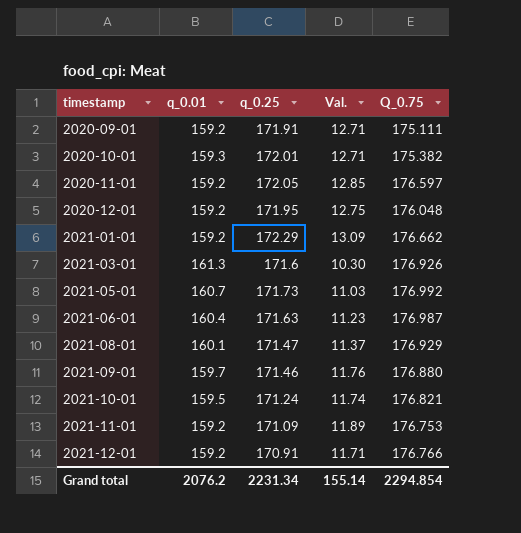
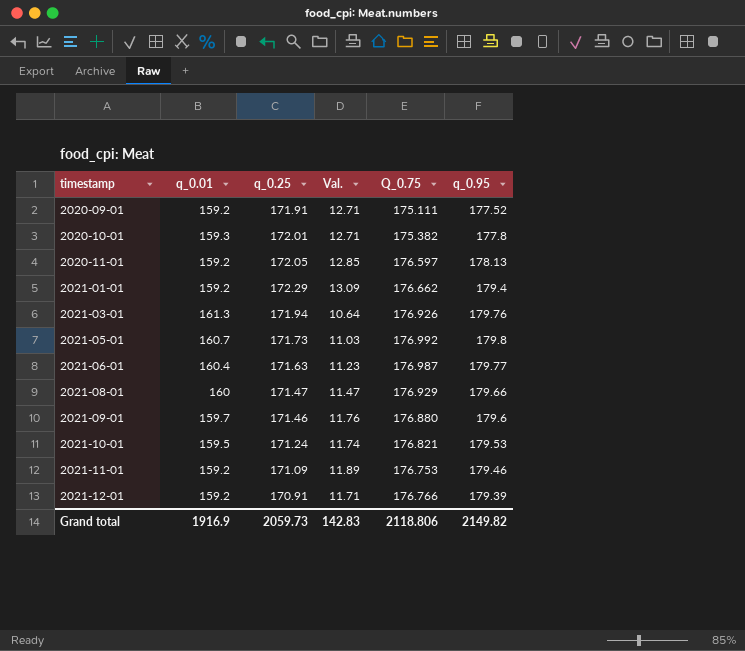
column q_0.95 | position: none -> 6
row 2020-12-01: 159.2 | 171.95 | 12.75 | 176.048 -> none
2021-03-01 | q_0.25: 171.6 -> 171.94
2021-03-01 | Val.: 10.30 -> 10.64
2021-08-01 | q_0.01: 160.1 -> 160
2021-08-01 | Val.: 11.37 -> 11.47
Grand total | q_0.01: 2076.2 -> 1916.9
Grand total | q_0.25: 2231.34 -> 2059.73
Grand total | Val.: 155.14 -> 142.83
Grand total | Q_0.75: 2294.854 -> 2118.806

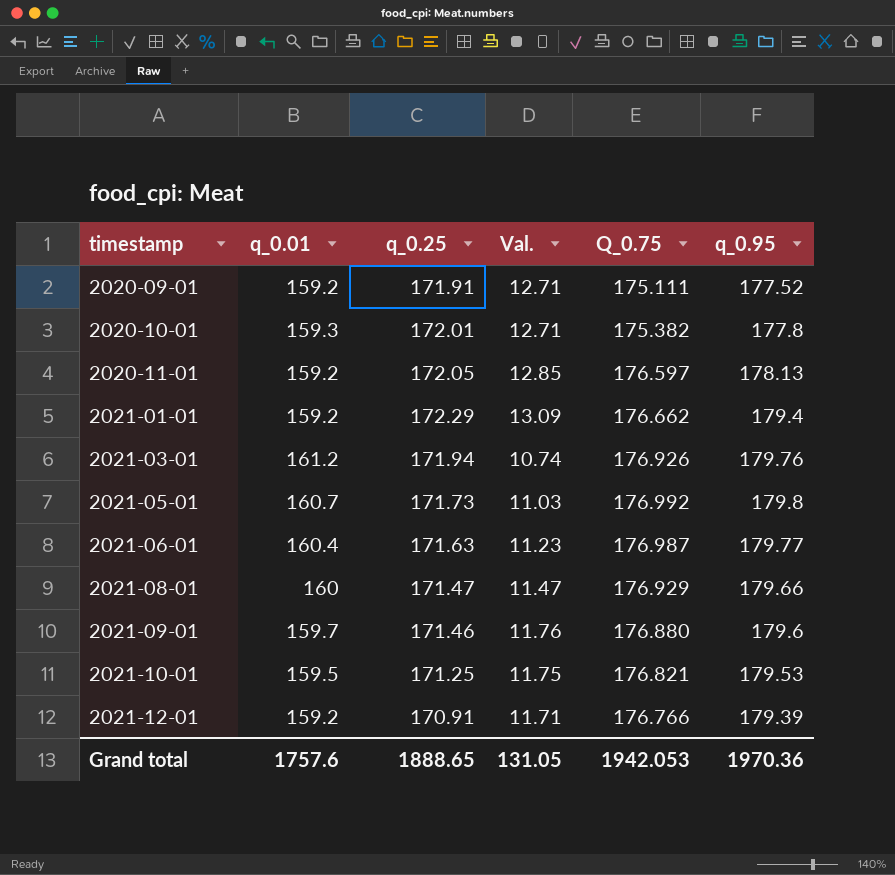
row 2021-11-01: 159.2 | 171.09 | 11.89 | 176.753 | 179.46 -> none
2021-03-01 | q_0.01: 161.3 -> 161.2
2021-03-01 | Val.: 10.64 -> 10.74
2021-10-01 | q_0.25: 171.24 -> 171.25
2021-10-01 | Val.: 11.74 -> 11.75
Grand total | q_0.01: 1916.9 -> 1757.6
Grand total | q_0.25: 2059.73 -> 1888.65
Grand total | Val.: 142.83 -> 131.05
Grand total | Q_0.75: 2118.806 -> 1942.053
Grand total | q_0.95: 2149.82 -> 1970.36

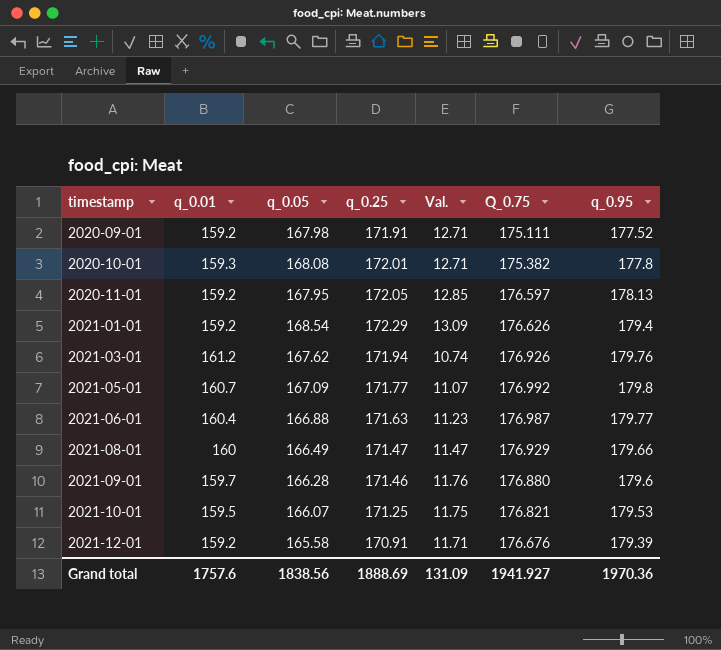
column q_0.05 | position: none -> 3
2021-01-01 | Q_0.75: 176.662 -> 176.626
2021-05-01 | q_0.25: 171.73 -> 171.77
2021-05-01 | Val.: 11.03 -> 11.07
2021-12-01 | Q_0.75: 176.766 -> 176.676
Grand total | q_0.25: 1888.65 -> 1888.69
Grand total | Val.: 131.05 -> 131.09
Grand total | Q_0.75: 1942.053 -> 1941.927

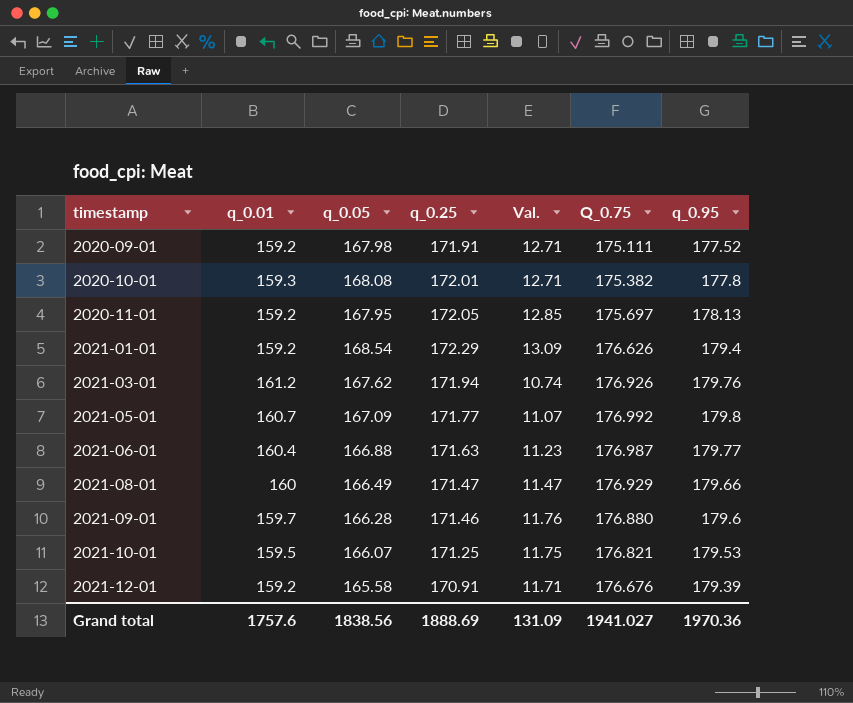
2020-11-01 | Q_0.75: 176.597 -> 175.697
Grand total | Q_0.75: 1941.927 -> 1941.027

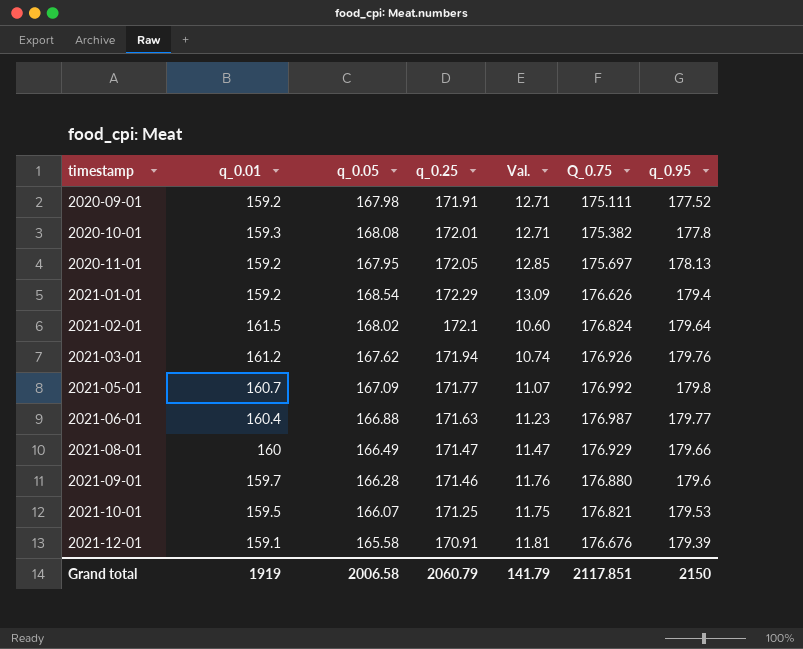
row 2021-02-01: none -> 161.5 | 168.02 | 172.1 | 10.60 | 176.824 | 179.64
2021-12-01 | q_0.01: 159.2 -> 159.1
2021-12-01 | Val.: 11.71 -> 11.81
Grand total | q_0.01: 1757.6 -> 1919
Grand total | q_0.05: 1838.56 -> 2006.58
Grand total | q_0.25: 1888.69 -> 2060.79
Grand total | Val.: 131.09 -> 141.79
Grand total | Q_0.75: 1941.027 -> 2117.851
Grand total | q_0.95: 1970.36 -> 2150

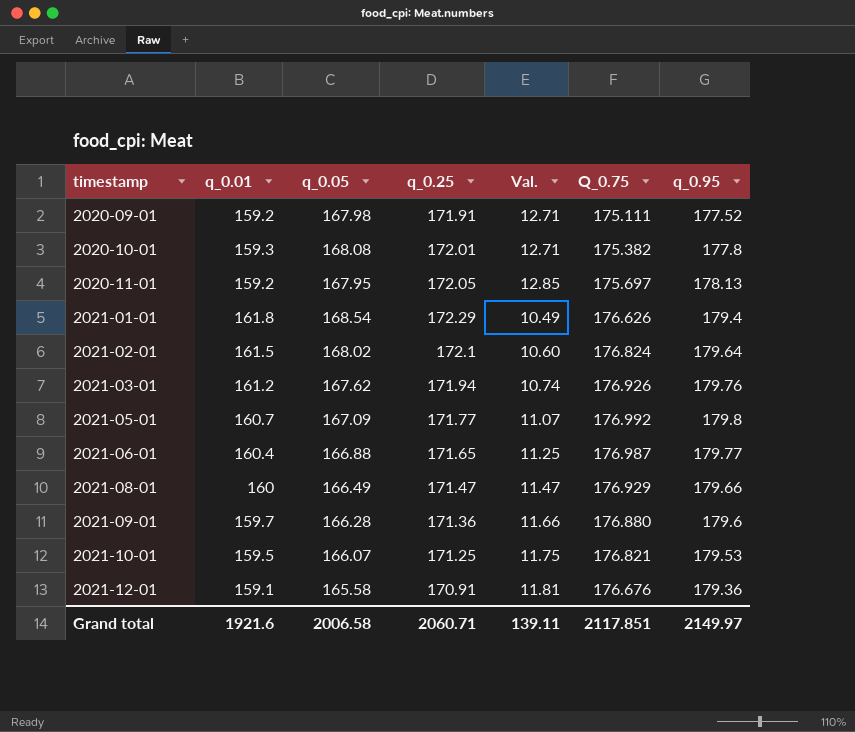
2021-01-01 | q_0.01: 159.2 -> 161.8
2021-01-01 | Val.: 13.09 -> 10.49
2021-06-01 | q_0.25: 171.63 -> 171.65
2021-06-01 | Val.: 11.23 -> 11.25
2021-09-01 | q_0.25: 171.46 -> 171.36
2021-09-01 | Val.: 11.76 -> 11.66
2021-12-01 | q_0.95: 179.39 -> 179.36
Grand total | q_0.01: 1919 -> 1921.6
Grand total | q_0.25: 2060.79 -> 2060.71
Grand total | Val.: 141.79 -> 139.11
Grand total | q_0.95: 2150 -> 2149.97

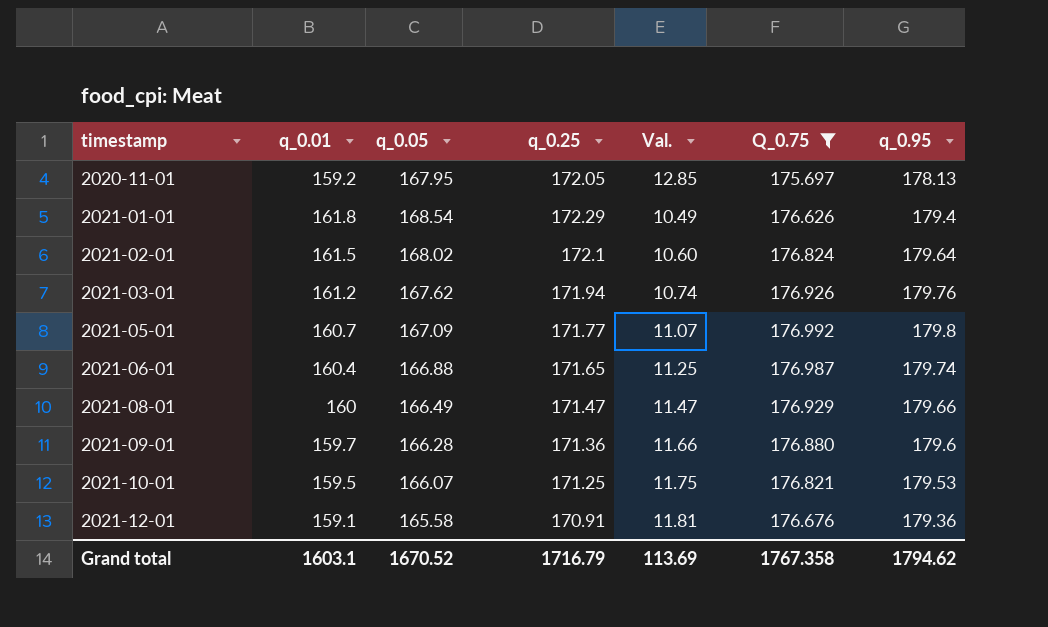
filter: none -> Q_0.75 >= 175.697
2021-06-01 | q_0.95: 179.77 -> 179.74
Grand total | q_0.01: 1921.6 -> 1603.1
Grand total | q_0.05: 2006.58 -> 1670.52
Grand total | q_0.25: 2060.71 -> 1716.79
Grand total | Val.: 139.11 -> 113.69
Grand total | Q_0.75: 2117.851 -> 1767.358
Grand total | q_0.95: 2149.97 -> 1794.62

